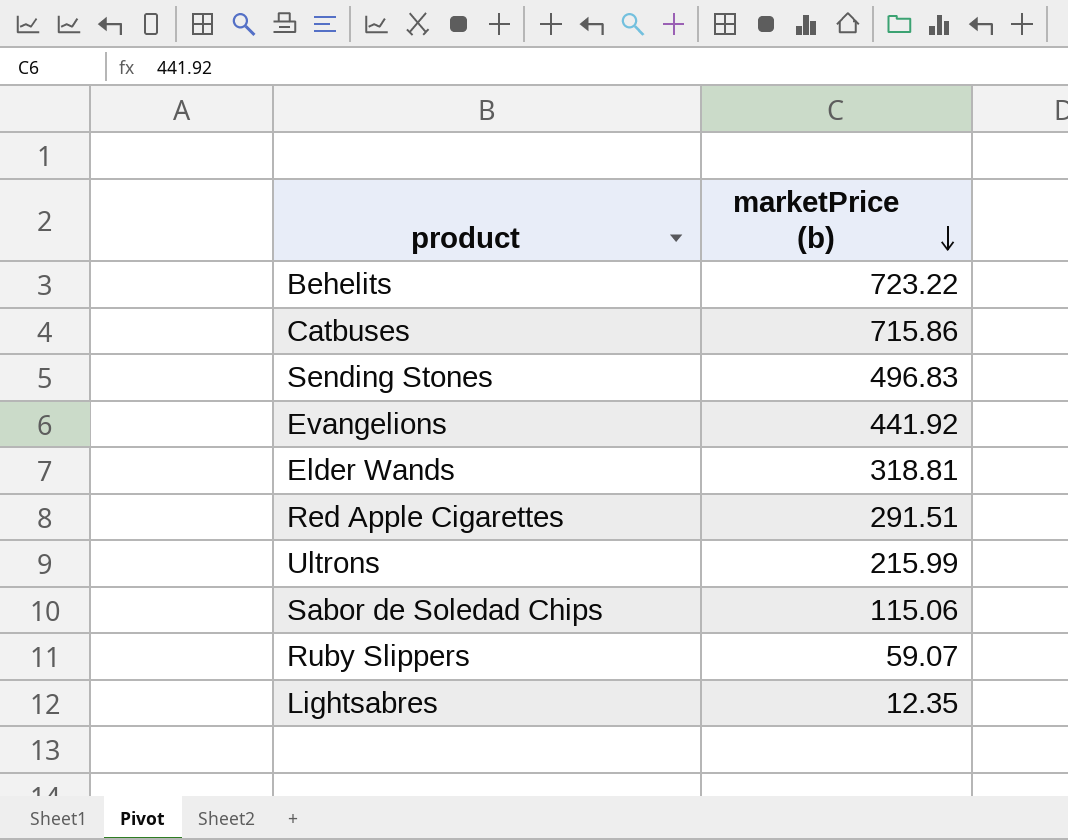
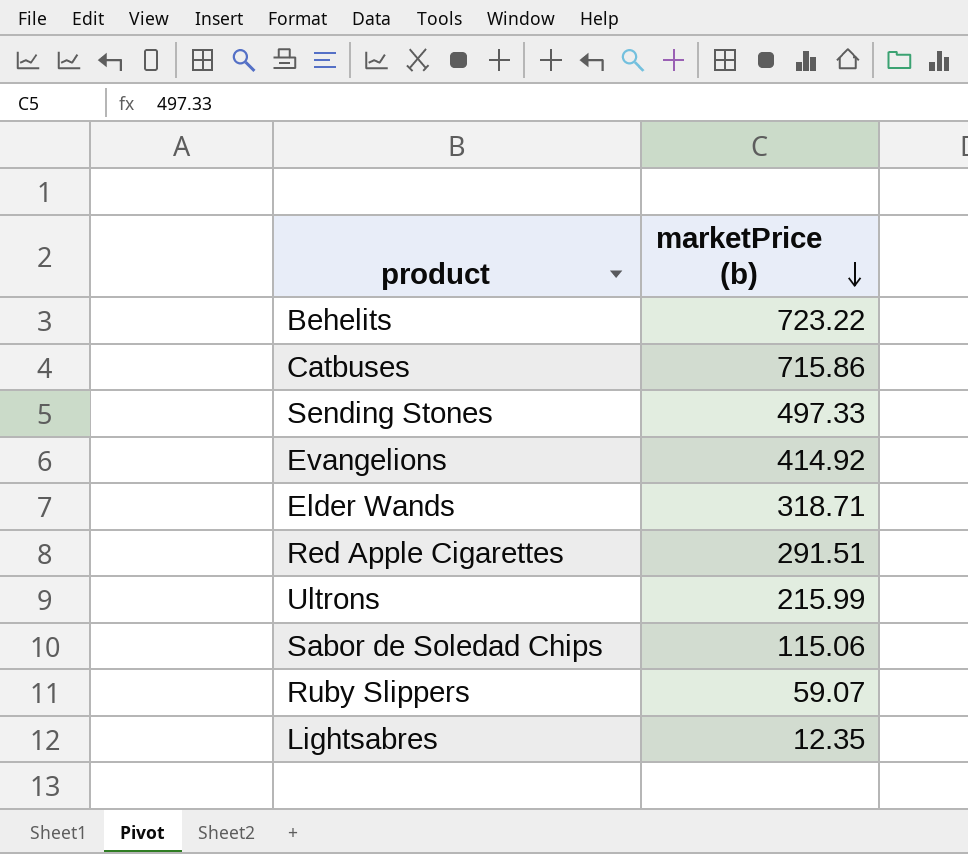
Sending Stones | marketPrice (b): 496.83 -> 497.33
Evangelions | marketPrice (b): 441.92 -> 414.92
Elder Wands | marketPrice (b): 318.81 -> 318.71

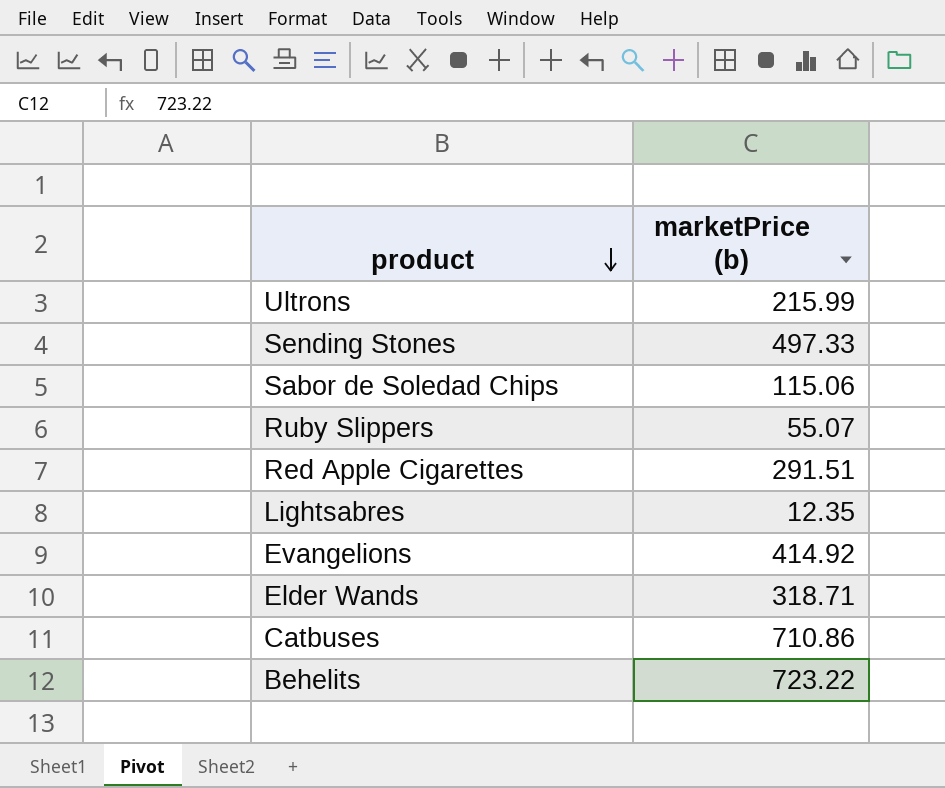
row order: marketPrice (b) descending -> product descending
Ruby Slippers | marketPrice (b): 59.07 -> 55.07
Catbuses | marketPrice (b): 715.86 -> 710.86

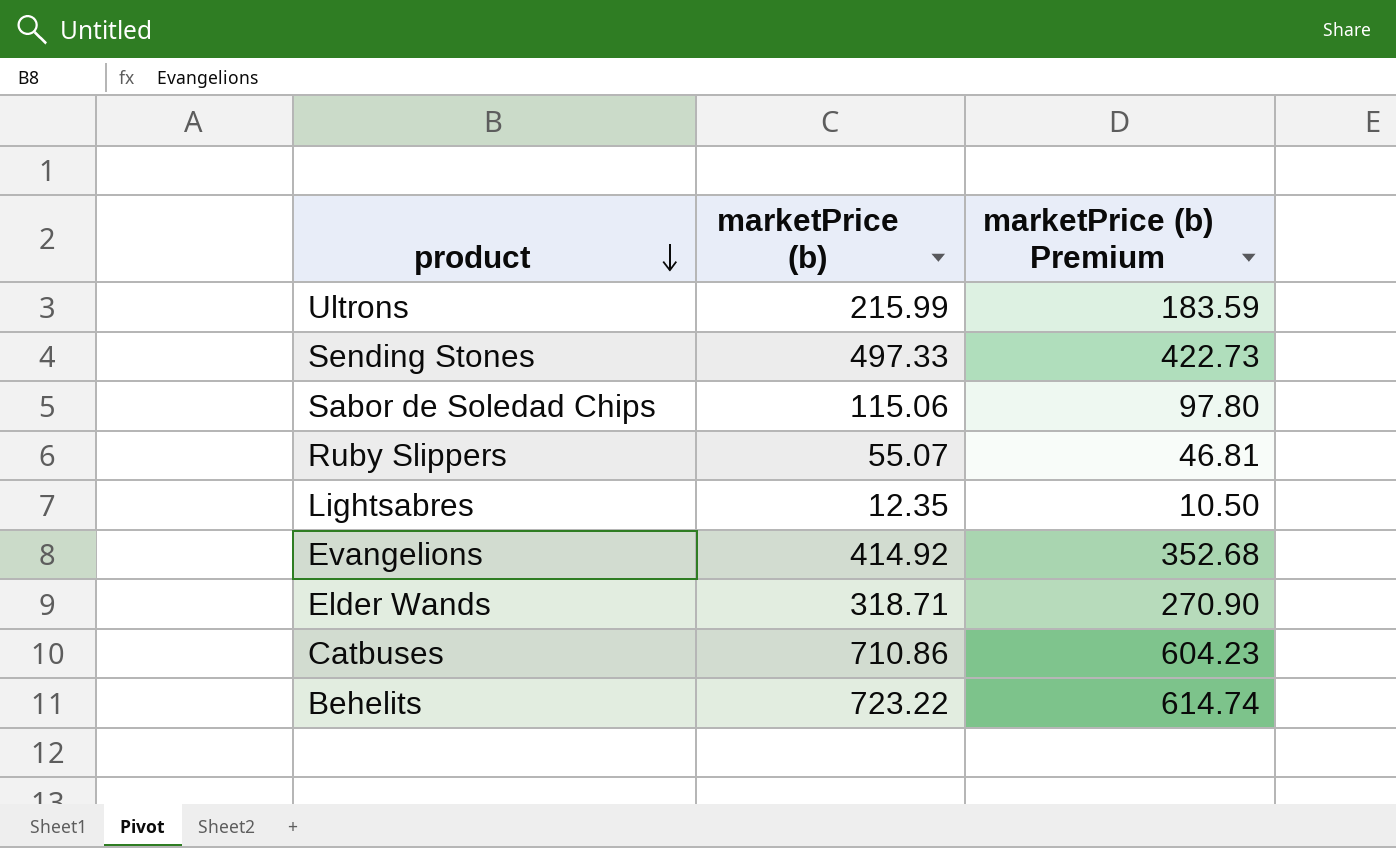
column marketPrice (b) Premium | formula: none -> [marketPrice (b)] * 0.85
row Red Apple Cigarettes: 291.51 -> none

